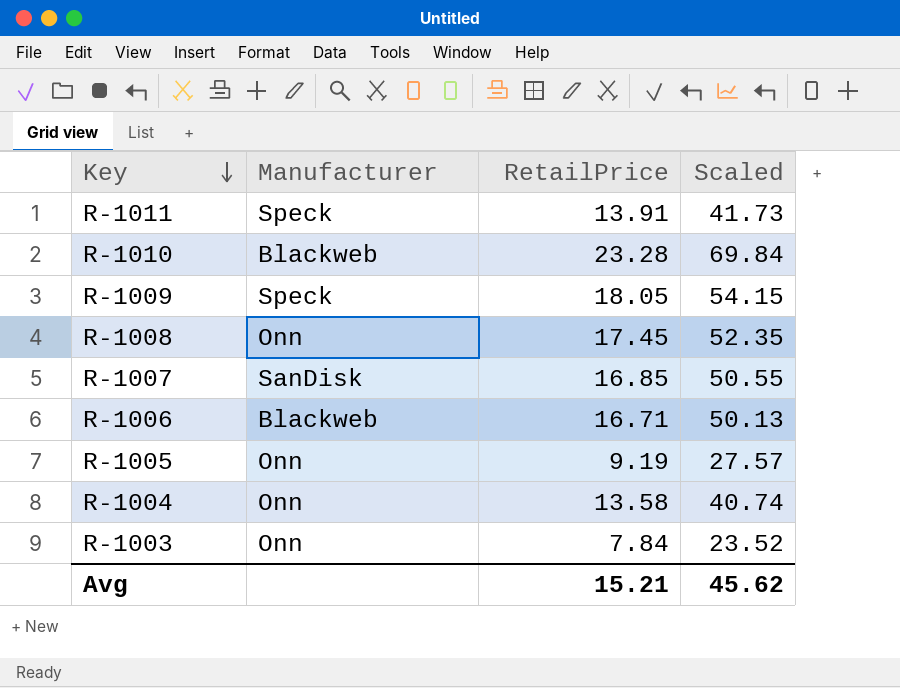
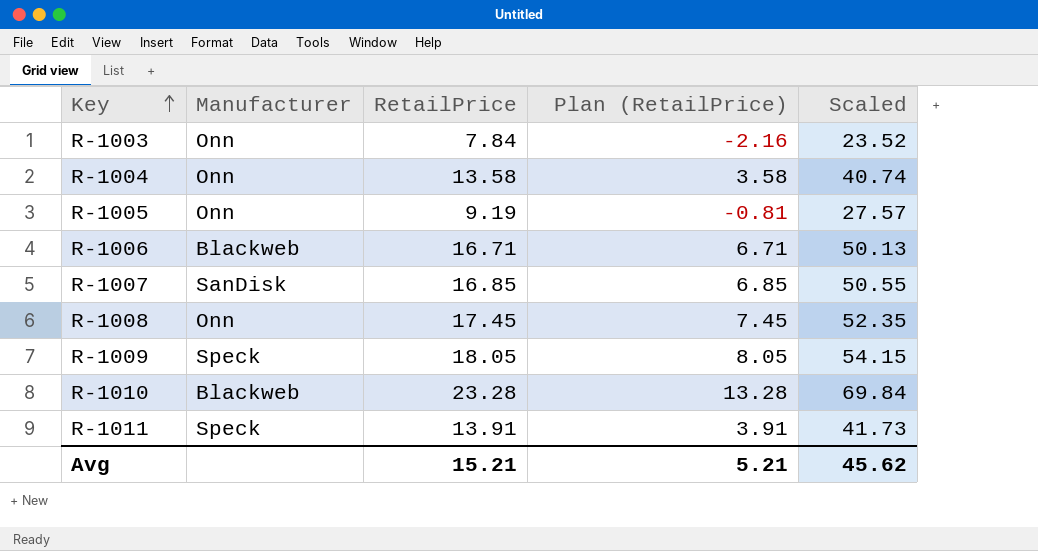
row order: Key descending -> Key ascending
column Plan (RetailPrice) | formula: none -> [RetailPrice] - 10

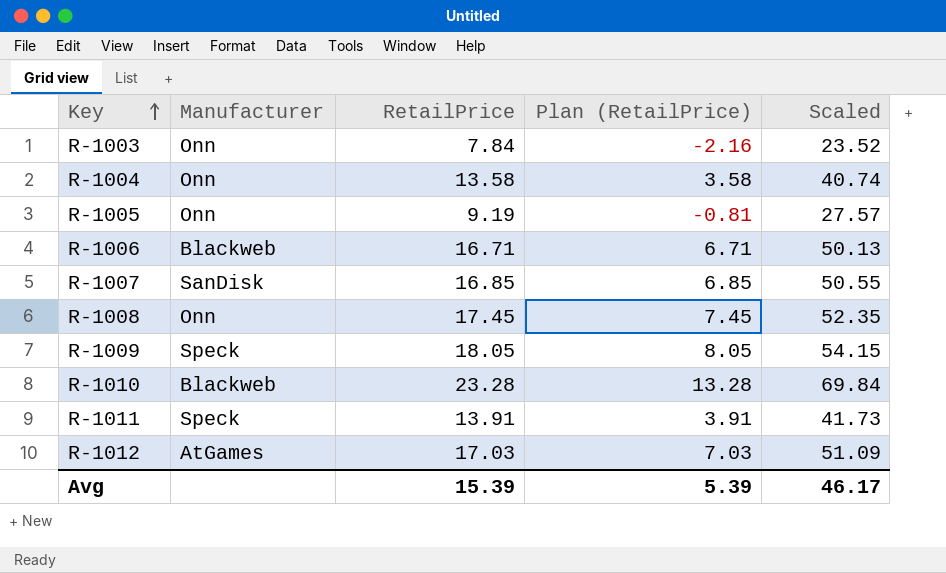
row R-1012: none -> AtGames | 17.03 | 7.03 | 51.09
Avg | RetailPrice: 15.21 -> 15.39
Avg | Plan (RetailPrice): 5.21 -> 5.39
Avg | Scaled: 45.62 -> 46.17

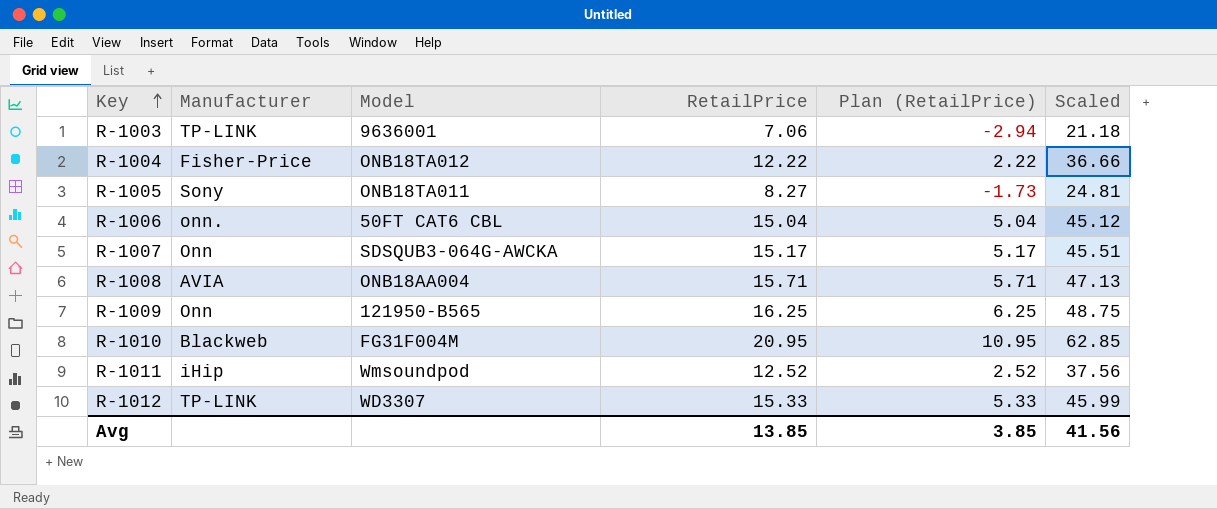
column Model | position: none -> 3
R-1003 | Manufacturer: Onn -> TP-LINK
R-1003 | RetailPrice: 7.84 -> 7.06
R-1003 | Plan (RetailPrice): -2.16 -> -2.94
R-1003 | Scaled: 23.52 -> 21.18
R-1004 | Manufacturer: Onn -> Fisher-Price
R-1004 | RetailPrice: 13.58 -> 12.22
R-1004 | Plan (RetailPrice): 3.58 -> 2.22
R-1004 | Scaled: 40.74 -> 36.66
R-1005 | Manufacturer: Onn -> Sony
R-1005 | RetailPrice: 9.19 -> 8.27
R-1005 | Plan (RetailPrice): -0.81 -> -1.73
R-1005 | Scaled: 27.57 -> 24.81
R-1006 | Manufacturer: Blackweb -> onn.
R-1006 | RetailPrice: 16.71 -> 15.04
R-1006 | Plan (RetailPrice): 6.71 -> 5.04
R-1006 | Scaled: 50.13 -> 45.12
R-1007 | Manufacturer: SanDisk -> Onn
R-1007 | RetailPrice: 16.85 -> 15.17
R-1007 | Plan (RetailPrice): 6.85 -> 5.17
R-1007 | Scaled: 50.55 -> 45.51
R-1008 | Manufacturer: Onn -> AVIA
R-1008 | RetailPrice: 17.45 -> 15.71
R-1008 | Plan (RetailPrice): 7.45 -> 5.71
R-1008 | Scaled: 52.35 -> 47.13
R-1009 | Manufacturer: Speck -> Onn
R-1009 | RetailPrice: 18.05 -> 16.25
R-1009 | Plan (RetailPrice): 8.05 -> 6.25
R-1009 | Scaled: 54.15 -> 48.75
R-1010 | RetailPrice: 23.28 -> 20.95
R-1010 | Plan (RetailPrice): 13.28 -> 10.95
R-1010 | Scaled: 69.84 -> 62.85
R-1011 | Manufacturer: Speck -> iHip
R-1011 | RetailPrice: 13.91 -> 12.52
R-1011 | Plan (RetailPrice): 3.91 -> 2.52
R-1011 | Scaled: 41.73 -> 37.56
R-1012 | Manufacturer: AtGames -> TP-LINK
R-1012 | RetailPrice: 17.03 -> 15.33
R-1012 | Plan (RetailPrice): 7.03 -> 5.33
R-1012 | Scaled: 51.09 -> 45.99
Avg | RetailPrice: 15.39 -> 13.85
Avg | Plan (RetailPrice): 5.39 -> 3.85
Avg | Scaled: 46.17 -> 41.56

